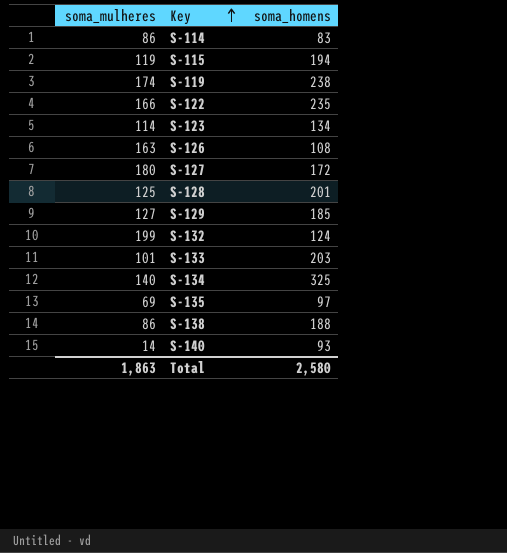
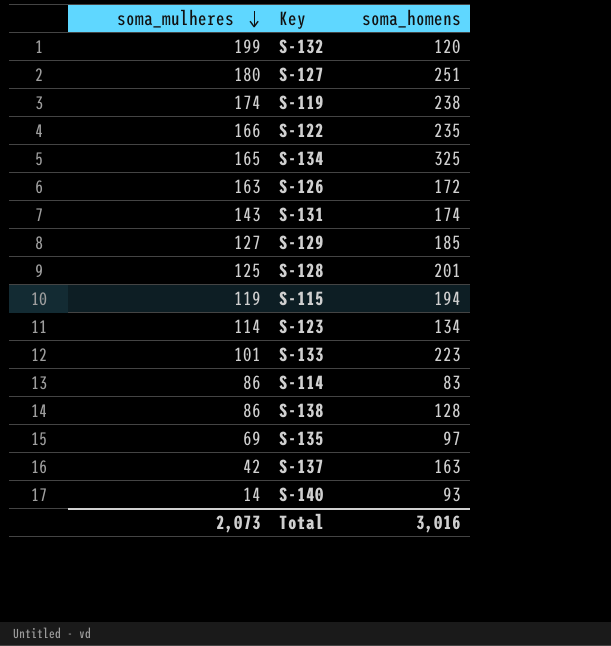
row order: Key ascending -> soma_mulheres descending
S-132 | soma_homens: 124 -> 120
S-127 | soma_homens: 172 -> 251
S-134 | soma_mulheres: 140 -> 165
S-126 | soma_homens: 108 -> 172
row S-131: none -> 143 | 174
S-133 | soma_homens: 203 -> 223
S-138 | soma_homens: 188 -> 128
row S-137: none -> 42 | 163
Total | soma_mulheres: 1,863 -> 2,073
Total | soma_homens: 2,580 -> 3,016

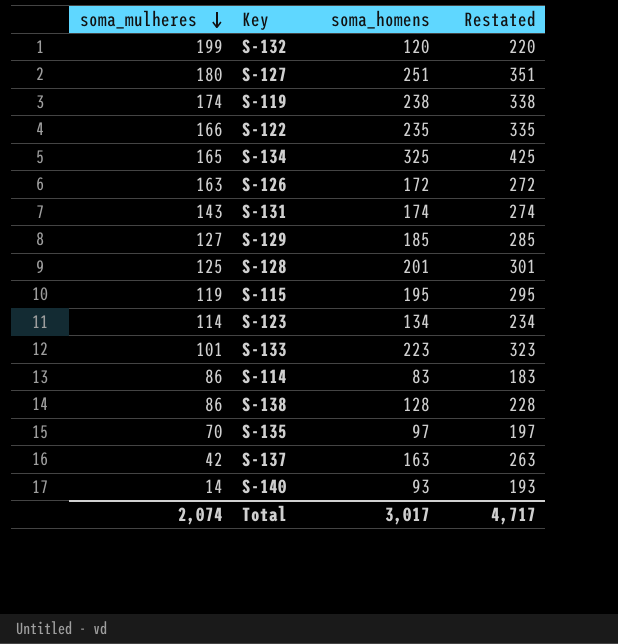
column Restated | formula: none -> [soma_homens] + 100
S-115 | soma_homens: 194 -> 195
S-135 | soma_mulheres: 69 -> 70
Total | soma_mulheres: 2,073 -> 2,074
Total | soma_homens: 3,016 -> 3,017

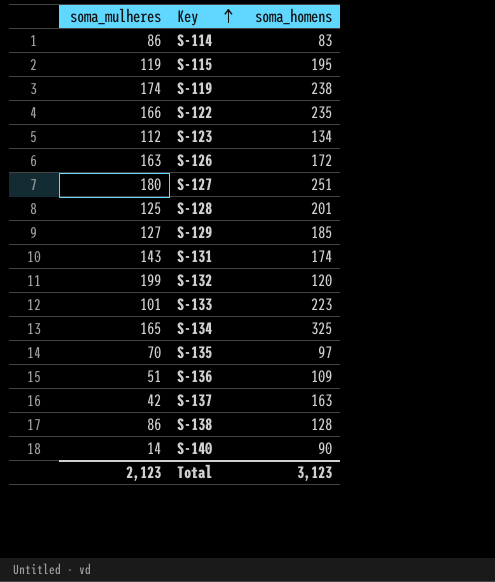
row order: soma_mulheres descending -> Key ascending
column Restated | formula: [soma_homens] + 100 -> none
S-123 | soma_mulheres: 114 -> 112
row S-136: none -> 51 | 109
S-140 | soma_homens: 93 -> 90
Total | soma_mulheres: 2,074 -> 2,123
Total | soma_homens: 3,017 -> 3,123

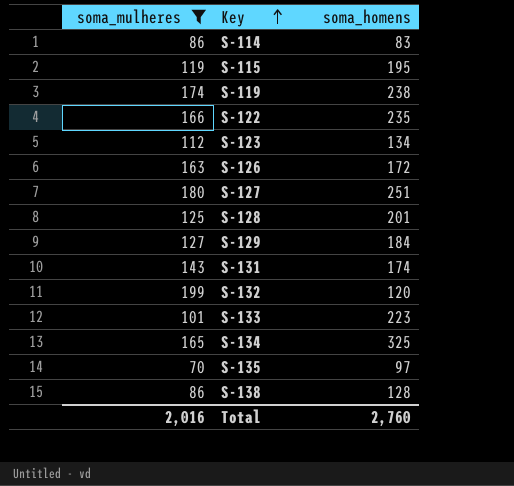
filter: none -> soma_mulheres >= 70
S-129 | soma_homens: 185 -> 184
Total | soma_mulheres: 2,123 -> 2,016
Total | soma_homens: 3,123 -> 2,760

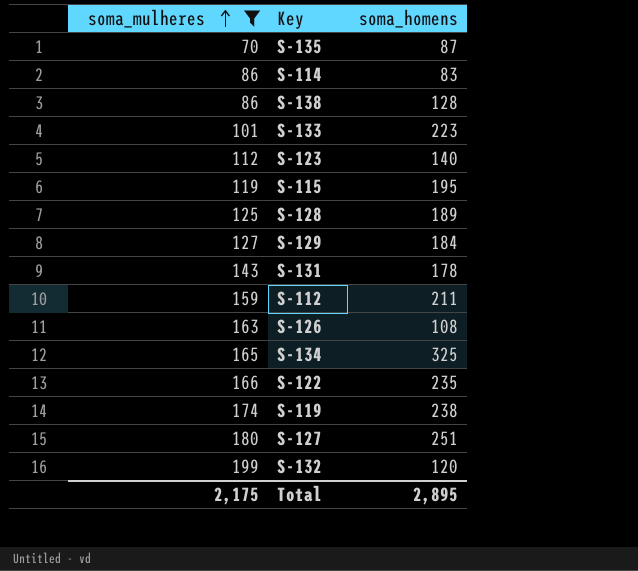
row order: Key ascending -> soma_mulheres ascending
S-135 | soma_homens: 97 -> 87
S-123 | soma_homens: 134 -> 140
S-128 | soma_homens: 201 -> 189
S-131 | soma_homens: 174 -> 178
row S-112: none -> 159 | 211
S-126 | soma_homens: 172 -> 108
Total | soma_mulheres: 2,016 -> 2,175
Total | soma_homens: 2,760 -> 2,895

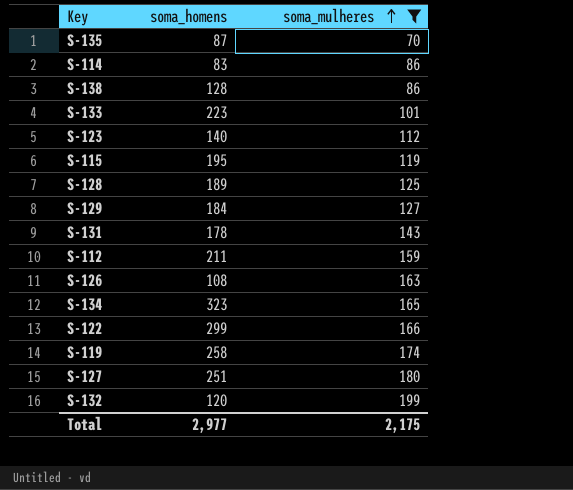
column soma_mulheres | position: 1 -> 3
S-134 | soma_homens: 325 -> 323
S-122 | soma_homens: 235 -> 299
S-119 | soma_homens: 238 -> 258
Total | soma_homens: 2,895 -> 2,977

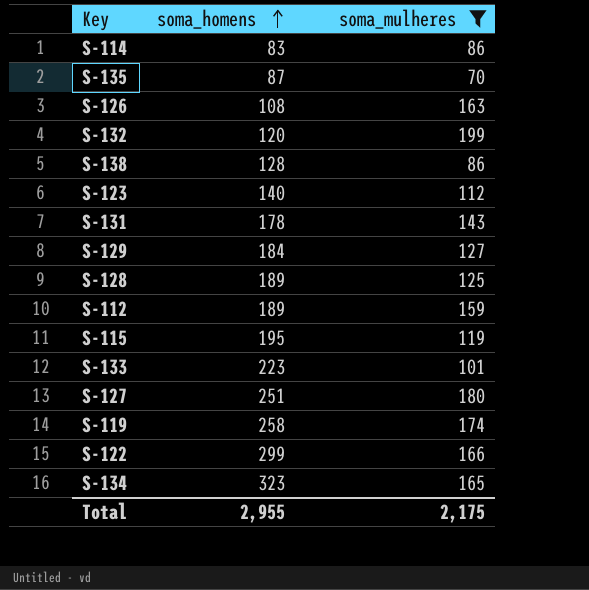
row order: soma_mulheres ascending -> soma_homens ascending
S-112 | soma_homens: 211 -> 189
Total | soma_homens: 2,977 -> 2,955

